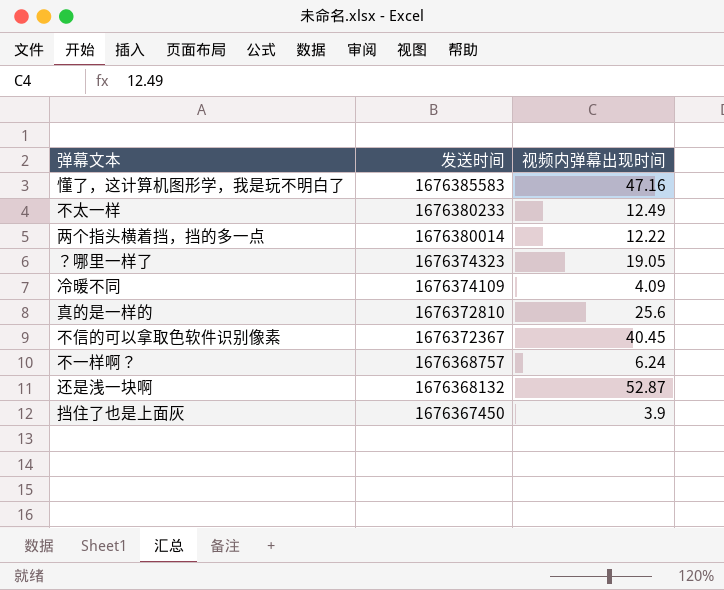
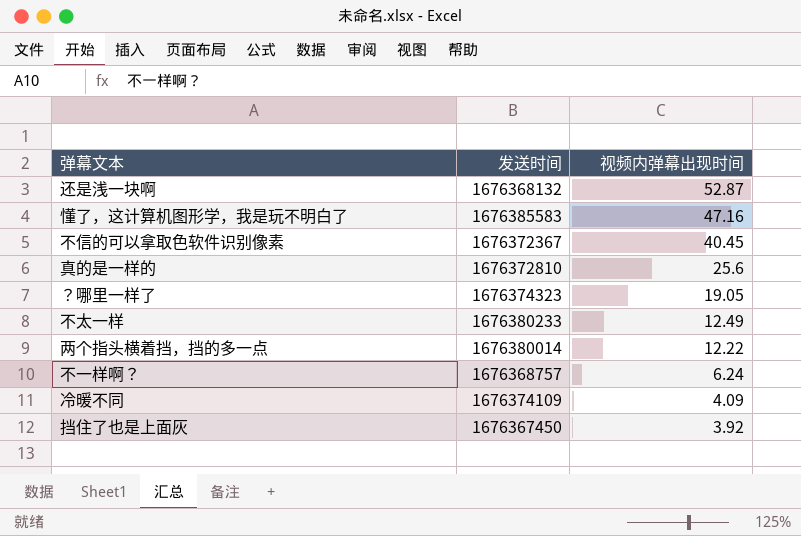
row order: 发送时间 descending -> 视频内弹幕出现时间 descending
挡住了也是上面灰 | 视频内弹幕出现时间: 3.9 -> 3.92

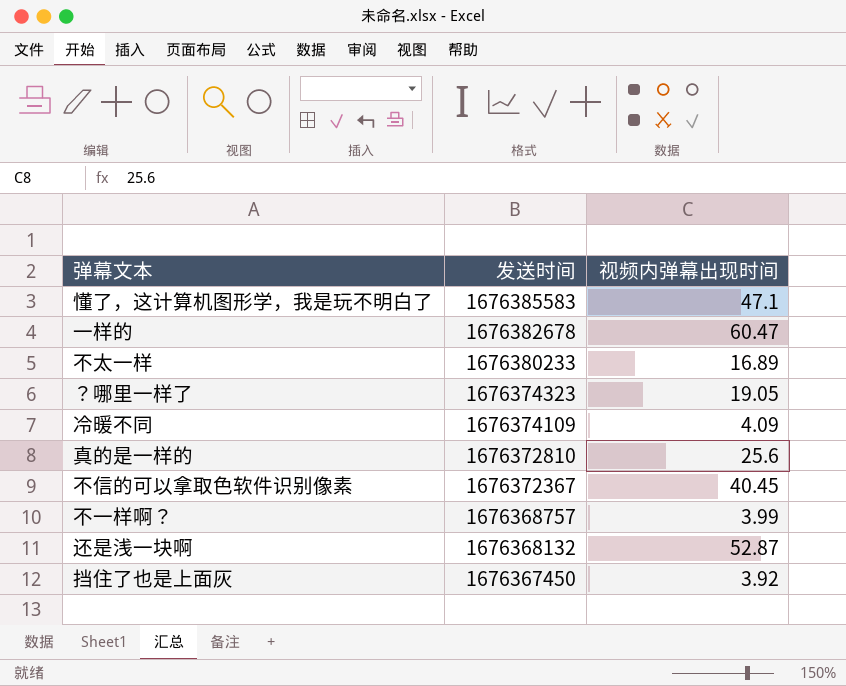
row order: 视频内弹幕出现时间 descending -> 发送时间 descending
row 两个指头横着挡，挡的多一点: 1676380014 | 12.22 -> none
懂了，这计算机图形学，我是玩不明白了 | 视频内弹幕出现时间: 47.16 -> 47.1
row 一样的: none -> 1676382678 | 60.47
不太一样 | 视频内弹幕出现时间: 12.49 -> 16.89
不一样啊？ | 视频内弹幕出现时间: 6.24 -> 3.99

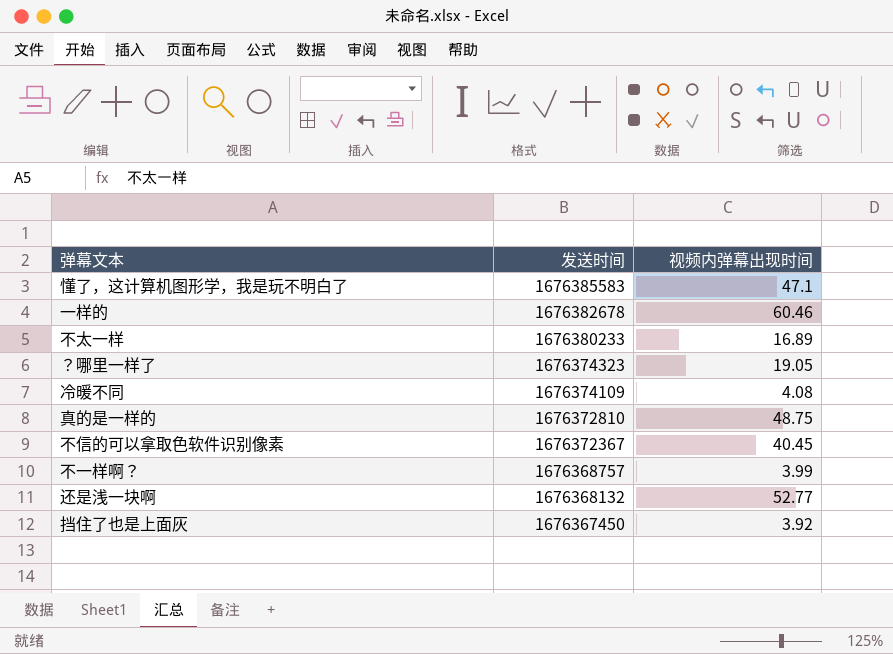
一样的 | 视频内弹幕出现时间: 60.47 -> 60.46
冷暖不同 | 视频内弹幕出现时间: 4.09 -> 4.08
真的是一样的 | 视频内弹幕出现时间: 25.6 -> 48.75
还是浅一块啊 | 视频内弹幕出现时间: 52.87 -> 52.77

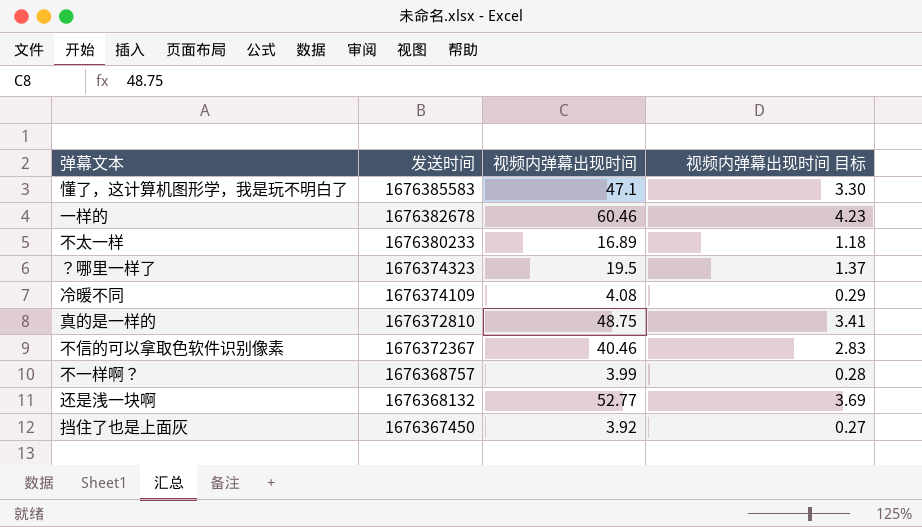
column 视频内弹幕出现时间 目标 | formula: none -> [视频内弹幕出现时间] * 0.07
？哪里一样了 | 视频内弹幕出现时间: 19.05 -> 19.5
不信的可以拿取色软件识别像素 | 视频内弹幕出现时间: 40.45 -> 40.46

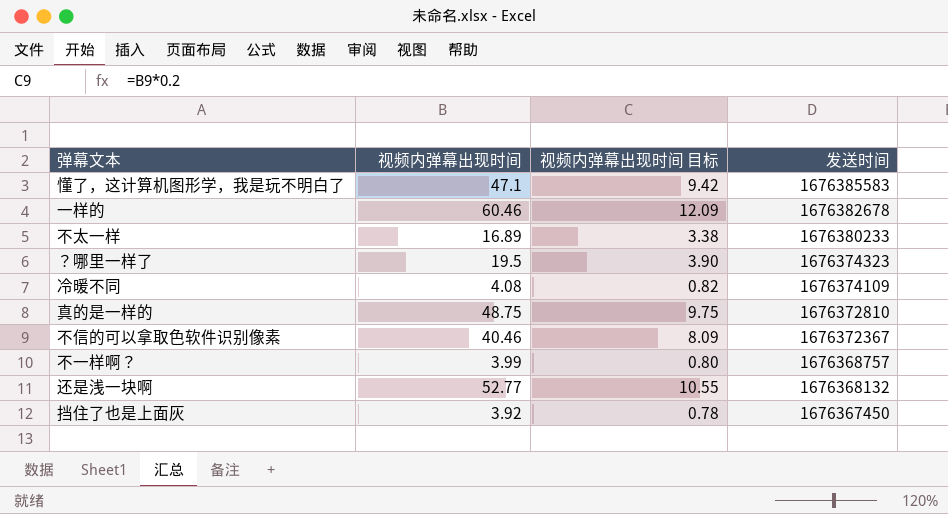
column 视频内弹幕出现时间 目标 | formula: [视频内弹幕出现时间] * 0.07 -> [视频内弹幕出现时间] * 0.2
column 发送时间 | position: 2 -> 4

